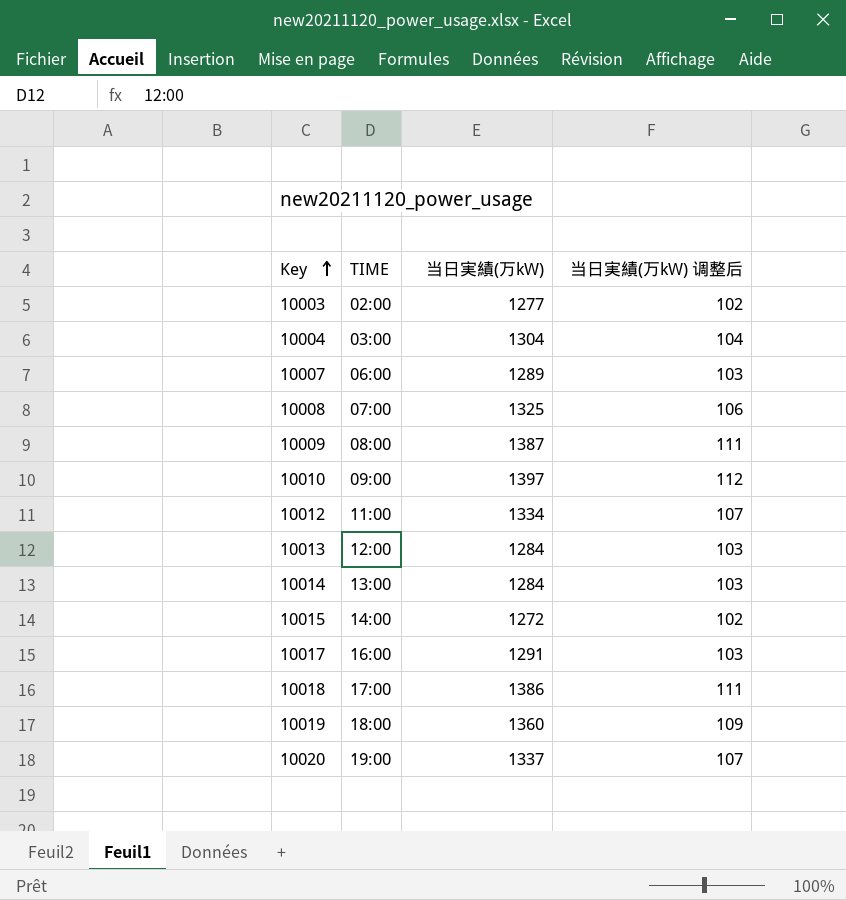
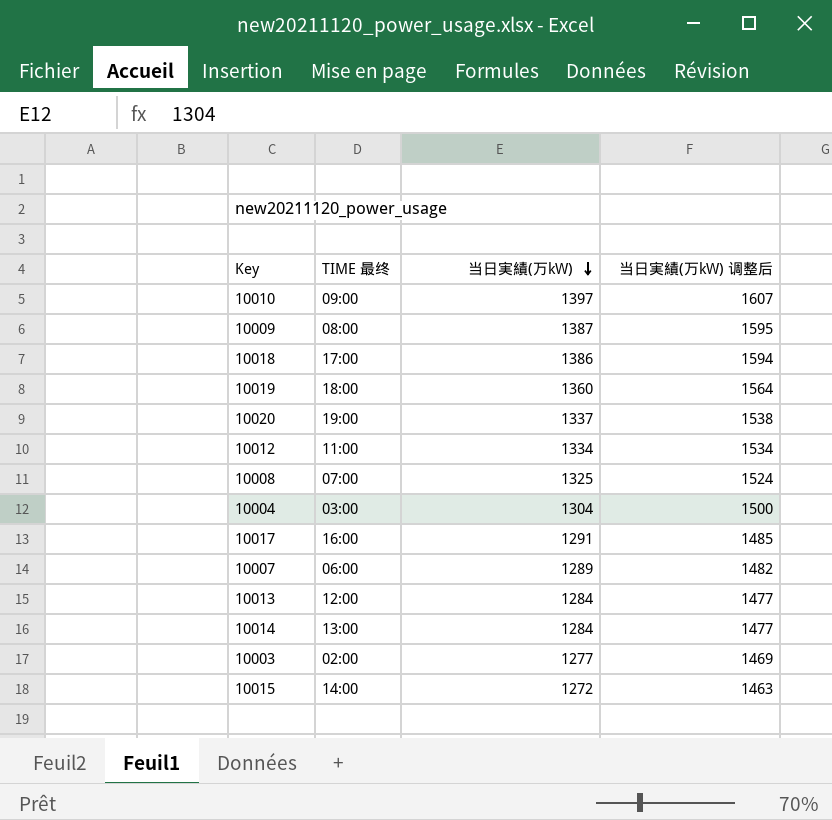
row order: Key ascending -> 当日実績(万kW) descending
column name: TIME -> TIME 最终
column 当日実績(万kW) 调整后 | formula: [当日実績(万kW)] * 0.08 -> [当日実績(万kW)] * 1.15

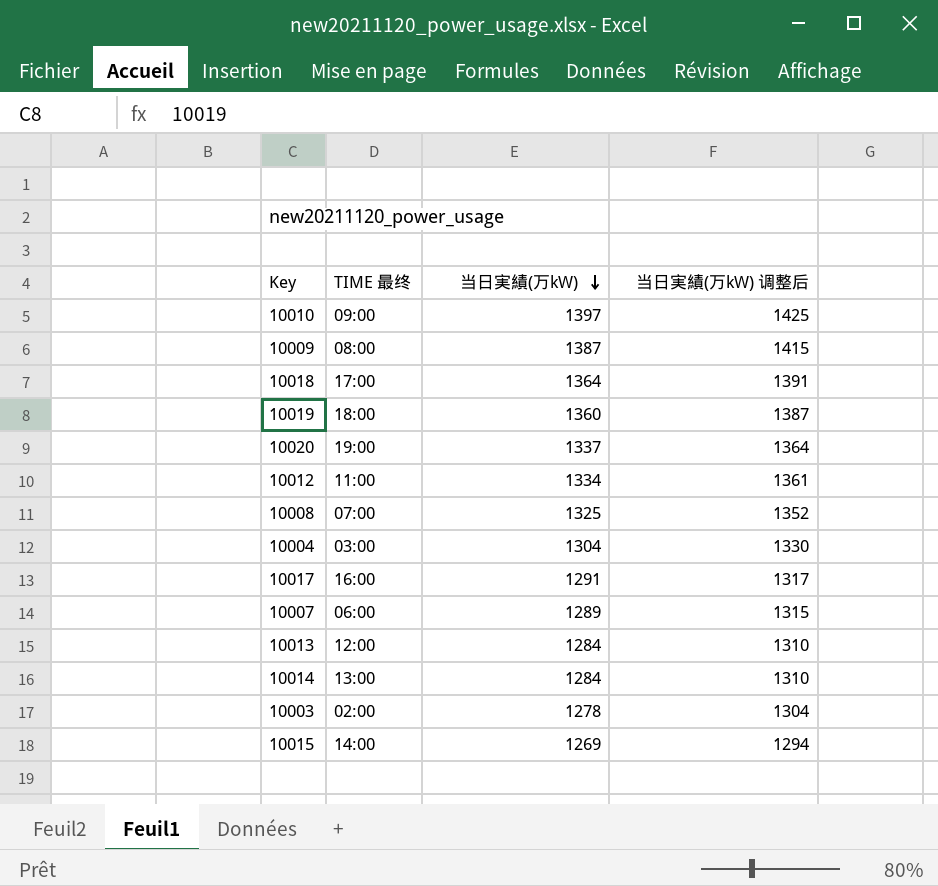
column 当日実績(万kW) 调整后 | formula: [当日実績(万kW)] * 1.15 -> [当日実績(万kW)] * 1.02
10018 | 当日実績(万kW): 1386 -> 1364
10003 | 当日実績(万kW): 1277 -> 1278
10015 | 当日実績(万kW): 1272 -> 1269

